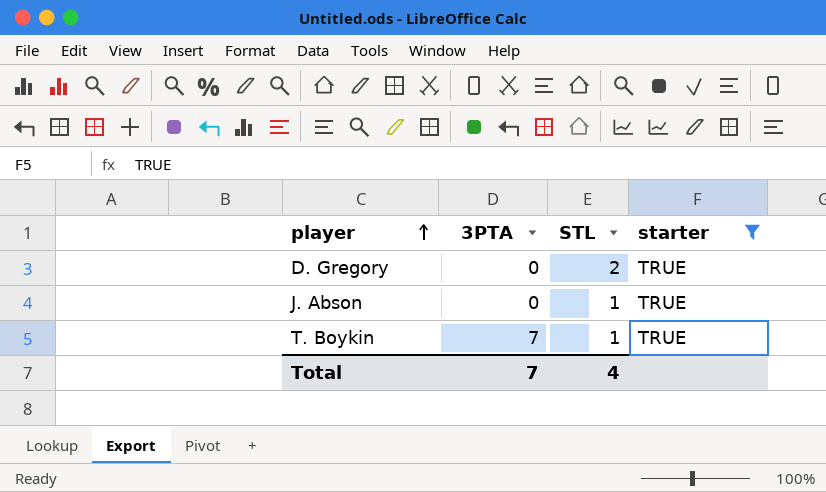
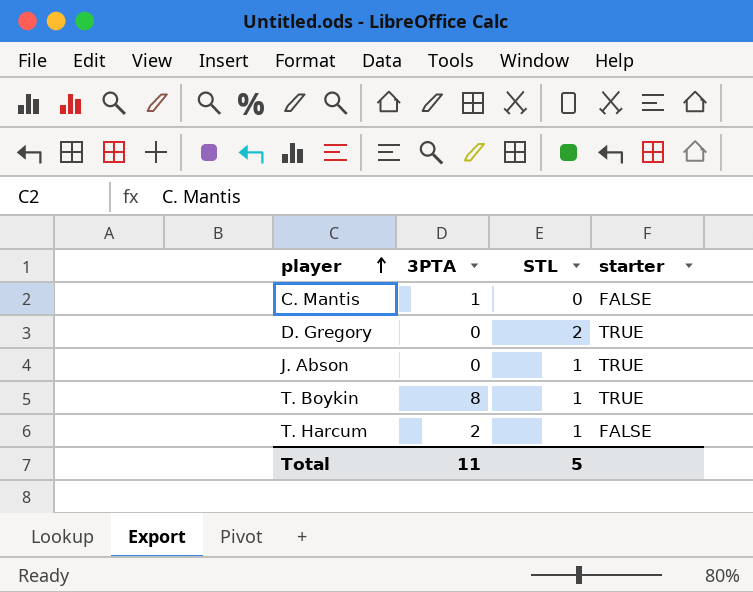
filter: starter = TRUE -> none
T. Boykin | 3PTA: 7 -> 8
Total | 3PTA: 7 -> 11
Total | STL: 4 -> 5

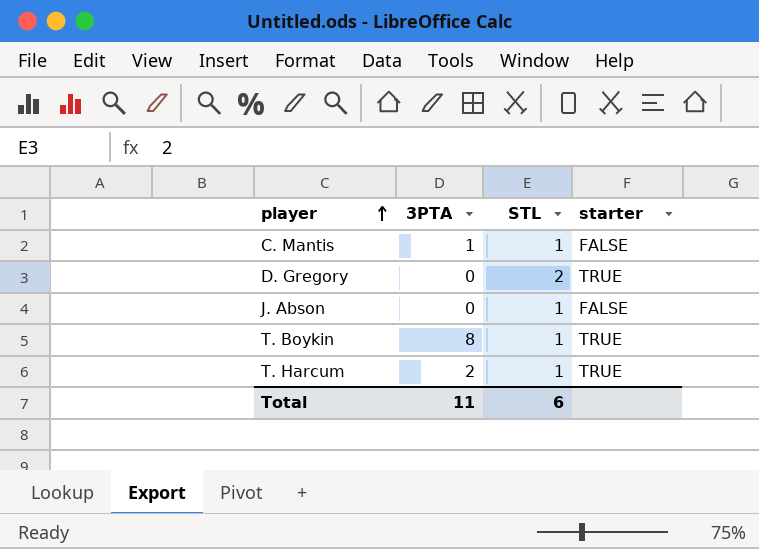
C. Mantis | STL: 0 -> 1
J. Abson | starter: TRUE -> FALSE
T. Harcum | starter: FALSE -> TRUE
Total | STL: 5 -> 6

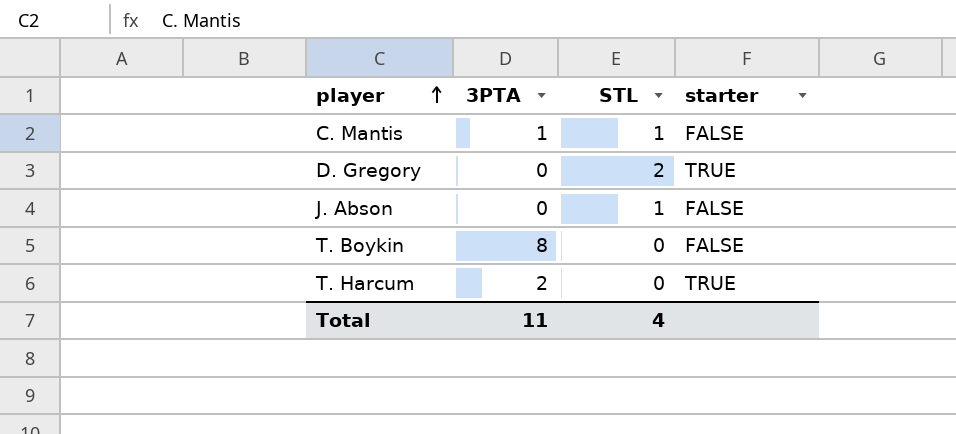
T. Boykin | STL: 1 -> 0
T. Boykin | starter: TRUE -> FALSE
T. Harcum | STL: 1 -> 0
Total | STL: 6 -> 4

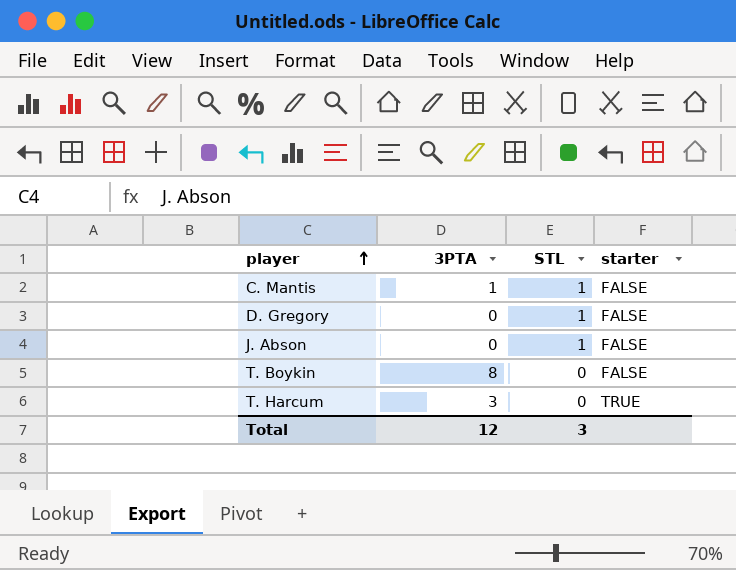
D. Gregory | STL: 2 -> 1
D. Gregory | starter: TRUE -> FALSE
T. Harcum | 3PTA: 2 -> 3
Total | 3PTA: 11 -> 12
Total | STL: 4 -> 3

